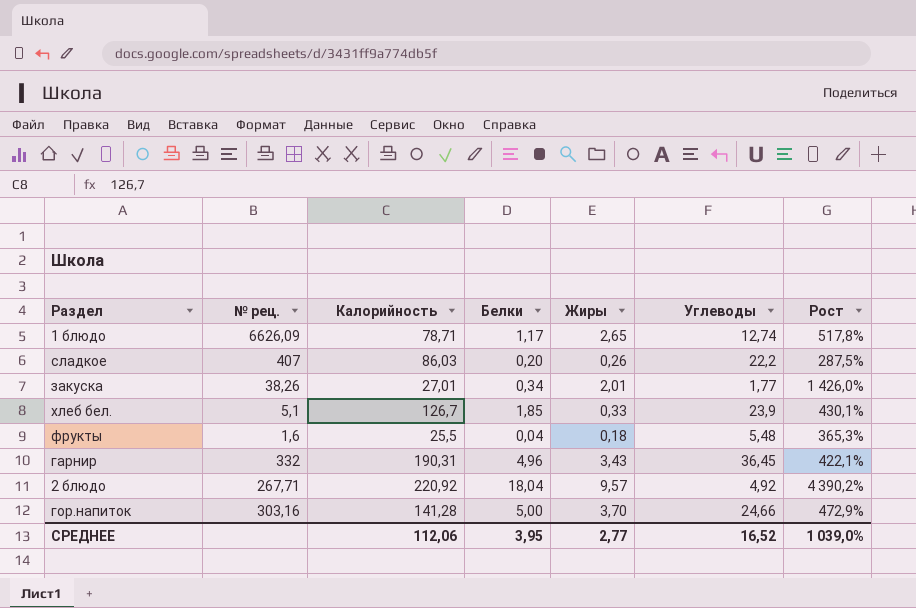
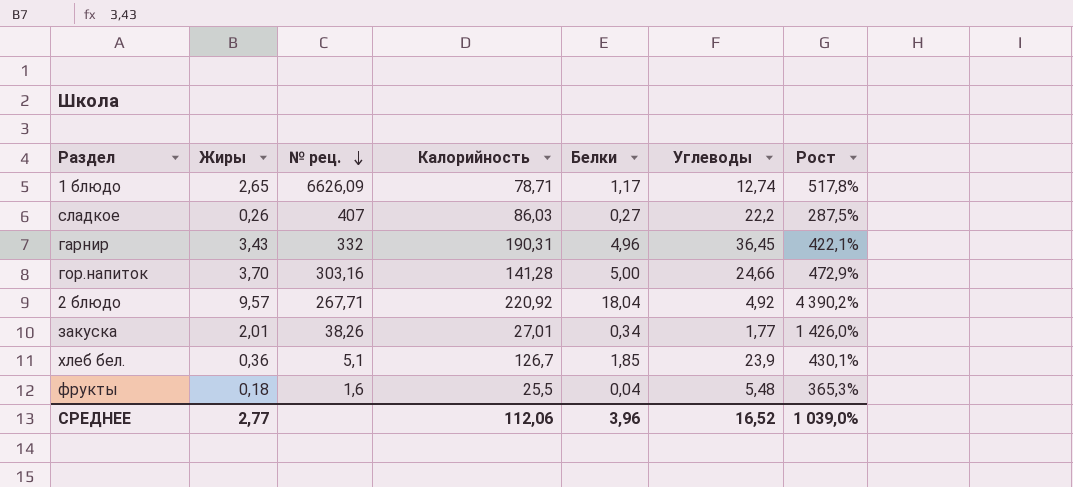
row order: none -> № рец. descending
column Жиры | position: 5 -> 2
сладкое | Белки: 0,20 -> 0,27
хлеб бел. | Жиры: 0,33 -> 0,36
СРЕДНЕЕ | Белки: 3,95 -> 3,96

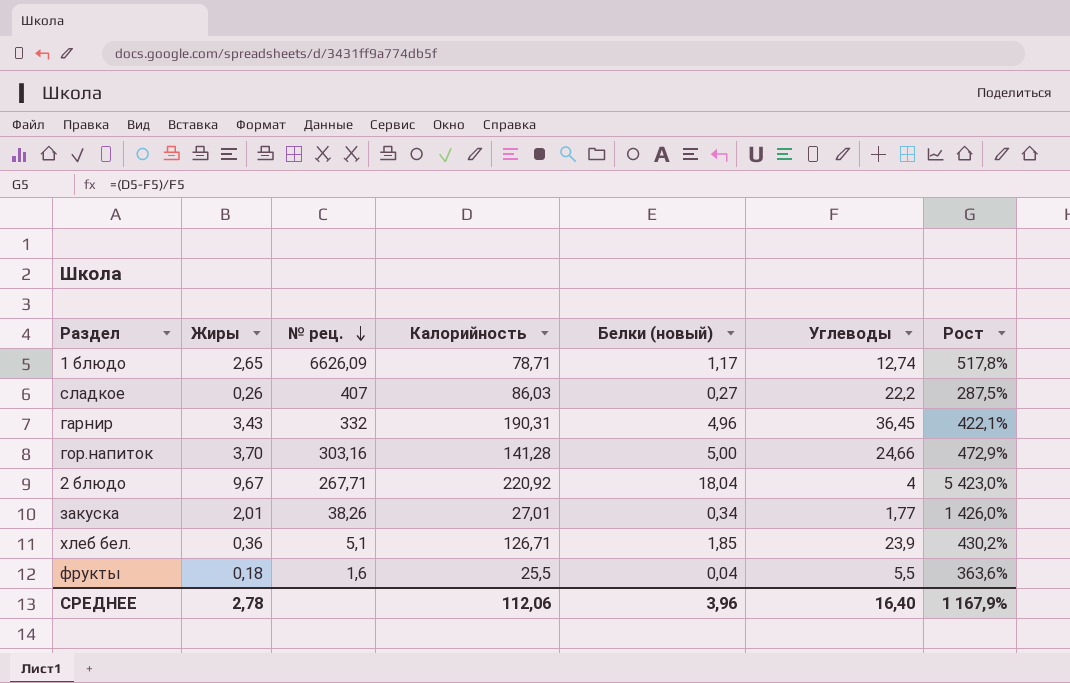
column name: Белки -> Белки (новый)
2 блюдо | Жиры: 9,57 -> 9,67
2 блюдо | Углеводы: 4,92 -> 4
2 блюдо | Рост: 4 390,2% -> 5 423,0%
хлеб бел. | Калорийность: 126,7 -> 126,71
хлеб бел. | Рост: 430,1% -> 430,2%
фрукты | Углеводы: 5,48 -> 5,5
фрукты | Рост: 365,3% -> 363,6%
СРЕДНЕЕ | Жиры: 2,77 -> 2,78
СРЕДНЕЕ | Углеводы: 16,52 -> 16,40
СРЕДНЕЕ | Рост: 1 039,0% -> 1 167,9%

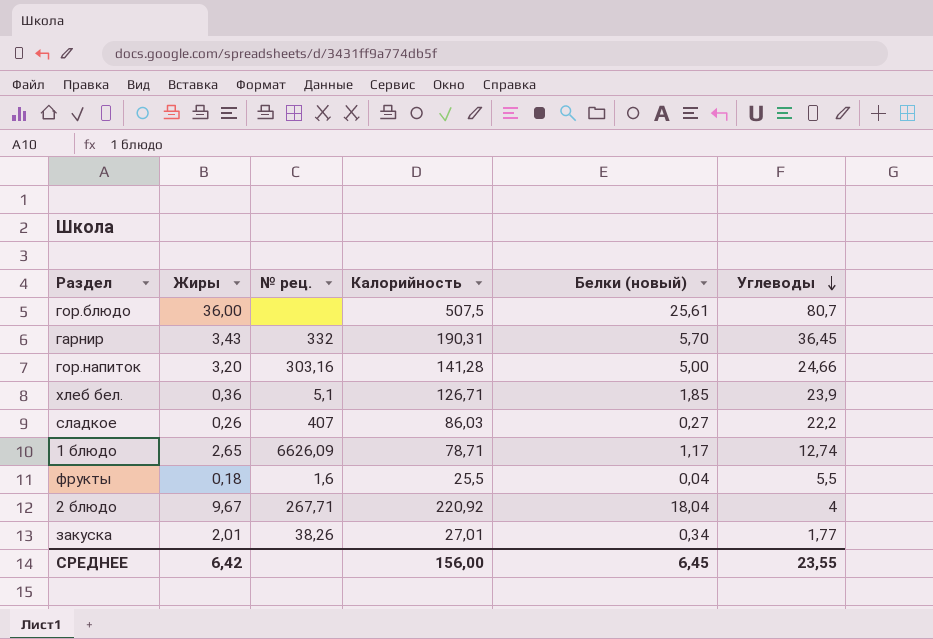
row order: № рец. descending -> Углеводы descending
column Рост | formula: ([Калорийность] - [Углеводы]) / [Углеводы] -> none
row гор.блюдо: none -> 36,00 | none | 507,5 | 25,61 | 80,7
гарнир | Белки (новый): 4,96 -> 5,70
гор.напиток | Жиры: 3,70 -> 3,20
СРЕДНЕЕ | Жиры: 2,78 -> 6,42
СРЕДНЕЕ | Калорийность: 112,06 -> 156,00
СРЕДНЕЕ | Белки (новый): 3,96 -> 6,45
СРЕДНЕЕ | Углеводы: 16,40 -> 23,55

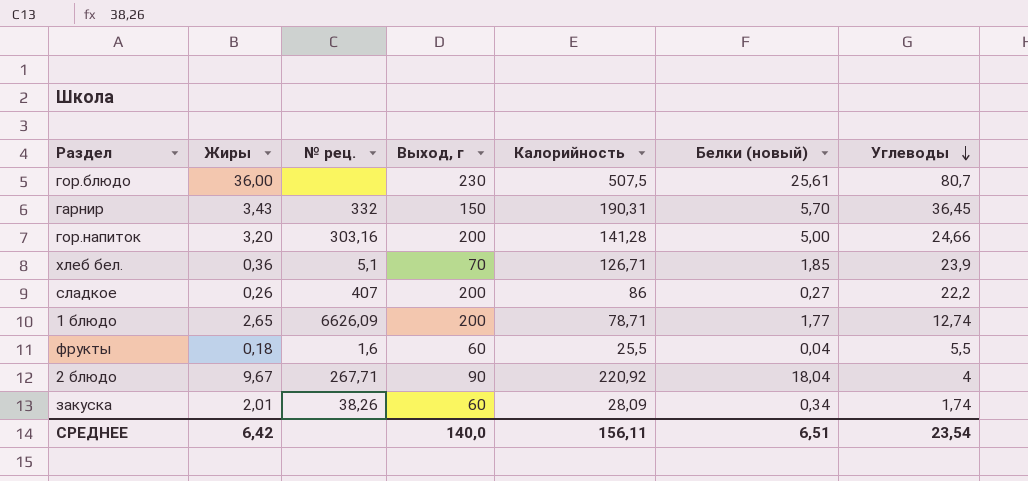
column Выход, г | position: none -> 4
сладкое | Калорийность: 86,03 -> 86
1 блюдо | Белки (новый): 1,17 -> 1,77
закуска | Калорийность: 27,01 -> 28,09
закуска | Углеводы: 1,77 -> 1,74
СРЕДНЕЕ | Калорийность: 156,00 -> 156,11
СРЕДНЕЕ | Белки (новый): 6,45 -> 6,51
СРЕДНЕЕ | Углеводы: 23,55 -> 23,54

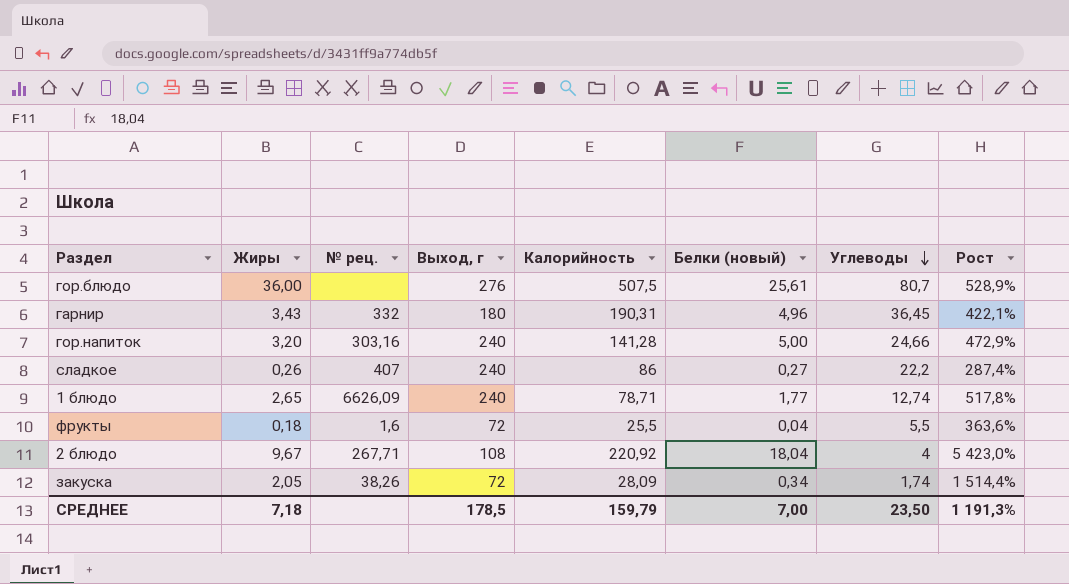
column Рост | formula: none -> ([Калорийность] - [Углеводы]) / [Углеводы]
row хлеб бел.: 0,36 | 5,1 | 70 | 126,71 | 1,85 | 23,9 -> none
гор.блюдо | Выход, г: 230 -> 276
гарнир | Выход, г: 150 -> 180
гарнир | Белки (новый): 5,70 -> 4,96
гор.напиток | Выход, г: 200 -> 240
сладкое | Выход, г: 200 -> 240
1 блюдо | Выход, г: 200 -> 240
фрукты | Выход, г: 60 -> 72
2 блюдо | Выход, г: 90 -> 108
закуска | Жиры: 2,01 -> 2,05
закуска | Выход, г: 60 -> 72
СРЕДНЕЕ | Жиры: 6,42 -> 7,18
СРЕДНЕЕ | Выход, г: 140,0 -> 178,5
СРЕДНЕЕ | Калорийность: 156,11 -> 159,79
СРЕДНЕЕ | Белки (новый): 6,51 -> 7,00
СРЕДНЕЕ | Углеводы: 23,54 -> 23,50

